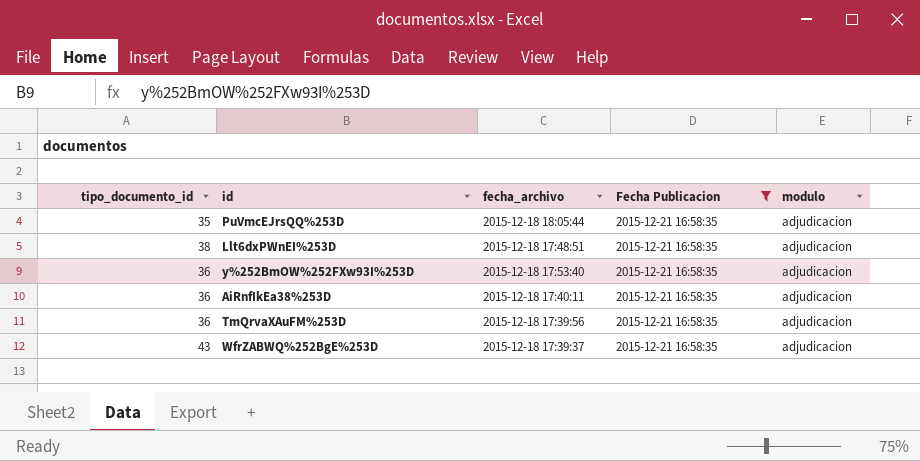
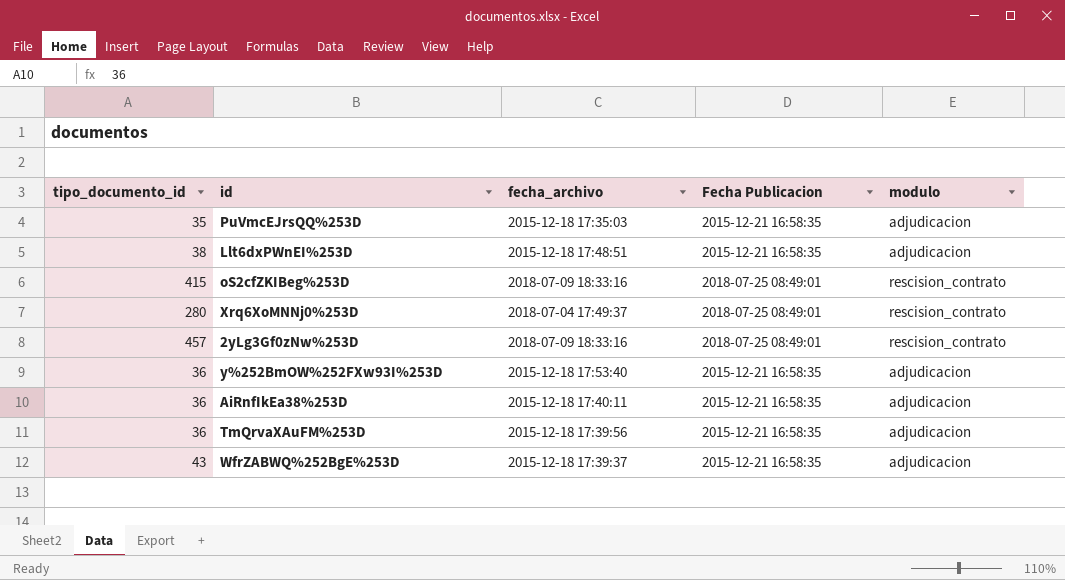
filter: Fecha Publicacion = 2015-12-21 16:58:35 -> none
PuVmcEJrsQQ%253D | fecha_archivo: 2015-12-18 18:05:44 -> 2015-12-18 17:35:03

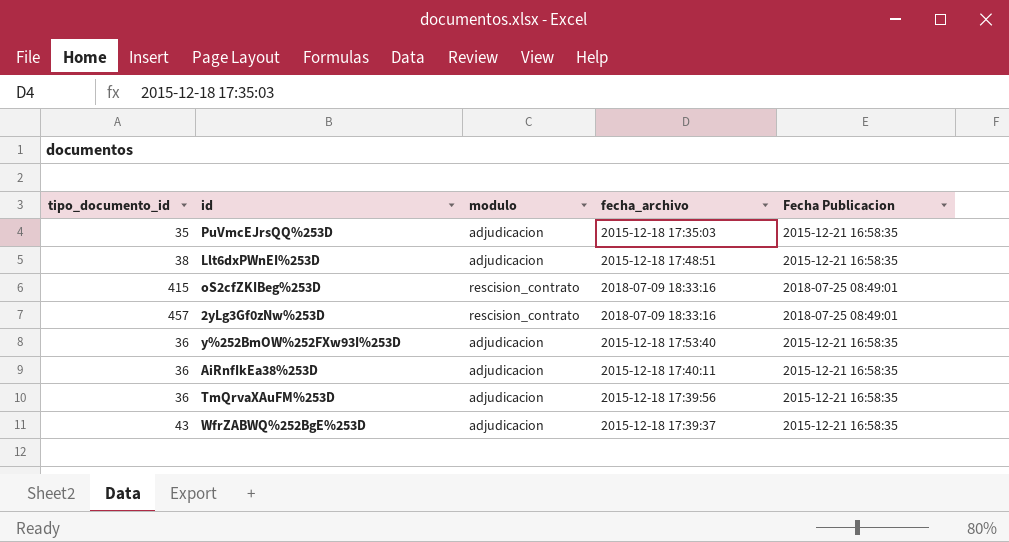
column modulo | position: 5 -> 3
row Xrq6XoMNNj0%253D: 280 | 2018-07-04 17:49:37 | 2018-07-25 08:49:01 | rescision_contrato -> none

